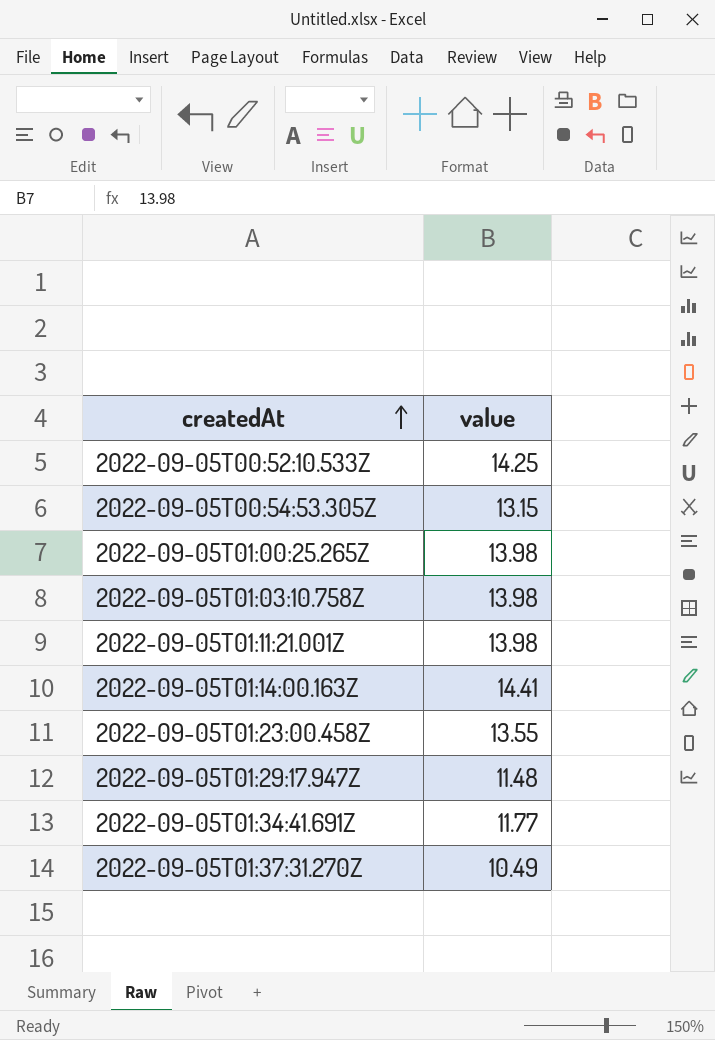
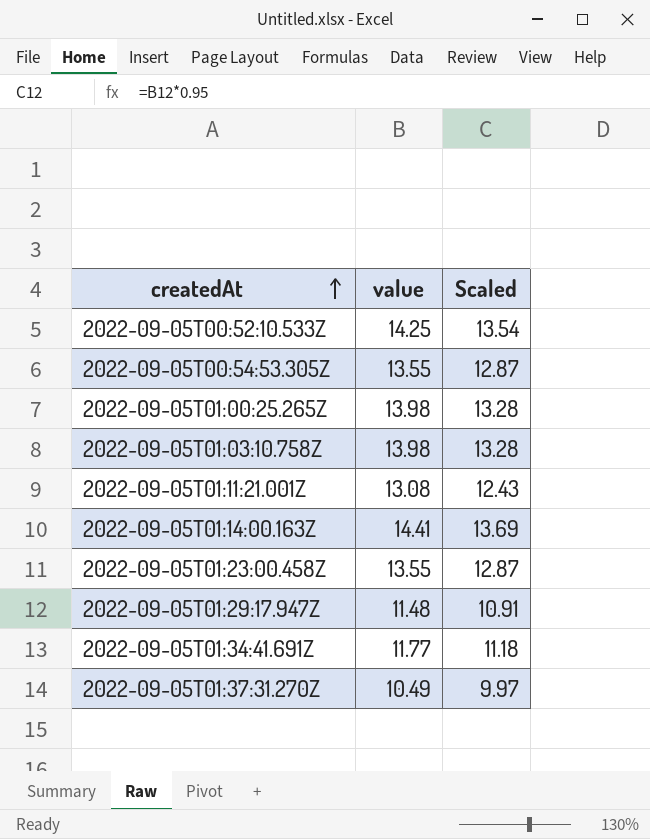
column Scaled | formula: none -> [value] * 0.95
2022-09-05T00:54:53.305Z | value: 13.15 -> 13.55
2022-09-05T01:11:21.001Z | value: 13.98 -> 13.08

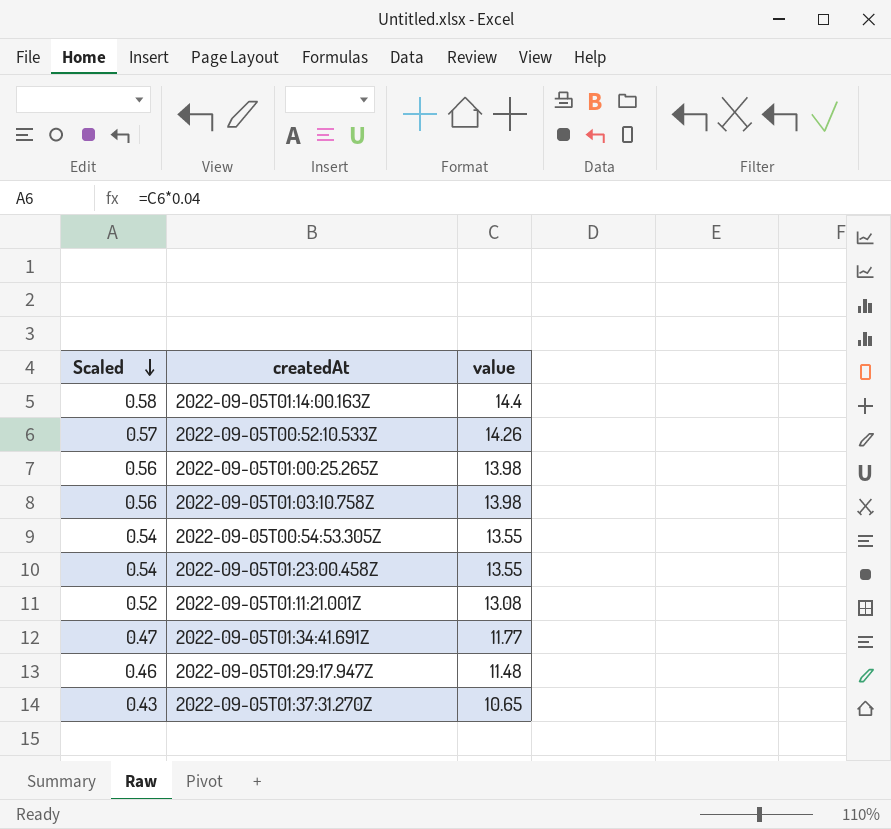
row order: createdAt ascending -> Scaled descending
column Scaled | formula: [value] * 0.95 -> [value] * 0.04
column Scaled | position: 3 -> 1
2022-09-05T01:14:00.163Z | value: 14.41 -> 14.4
2022-09-05T00:52:10.533Z | value: 14.25 -> 14.26
2022-09-05T01:37:31.270Z | value: 10.49 -> 10.65

